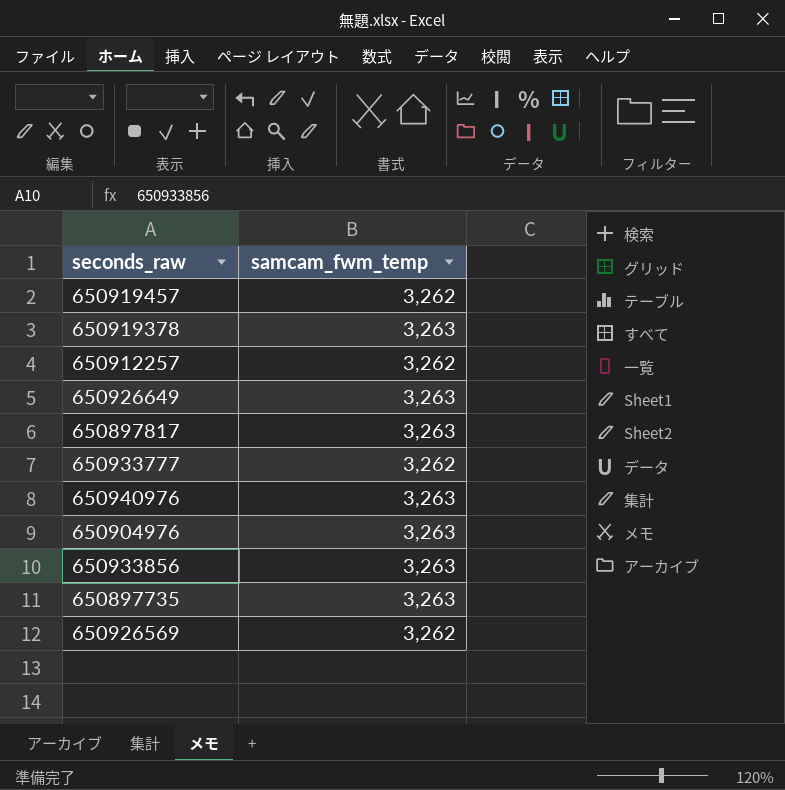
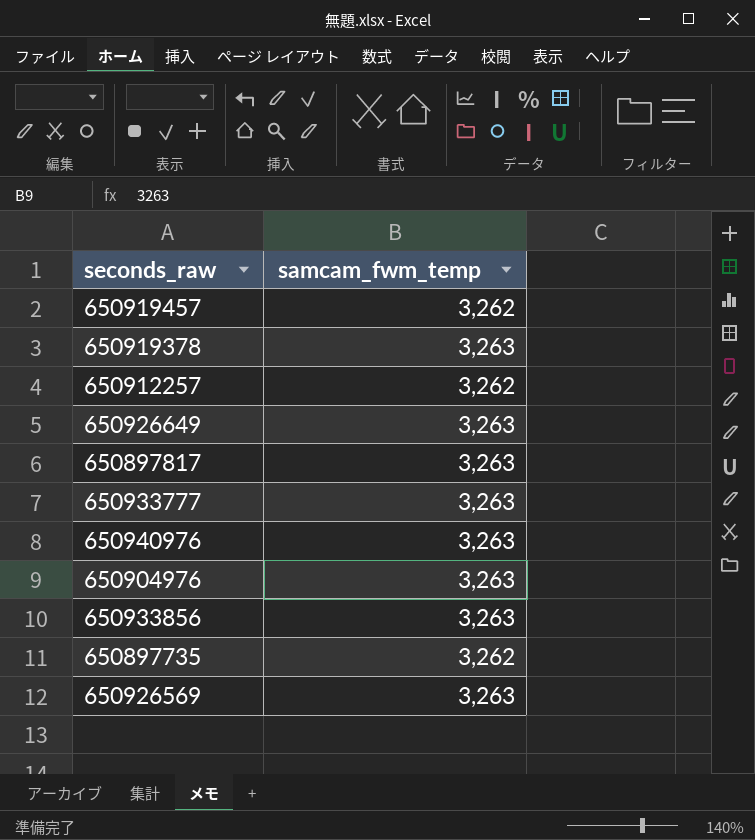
650933777 | samcam_fwm_temp: 3,262 -> 3,263
650897735 | samcam_fwm_temp: 3,263 -> 3,262
650926569 | samcam_fwm_temp: 3,262 -> 3,263

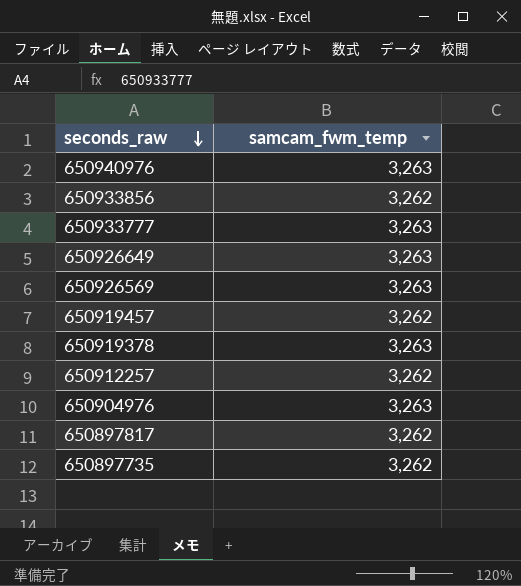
row order: none -> seconds_raw descending
650933856 | samcam_fwm_temp: 3,263 -> 3,262
650897817 | samcam_fwm_temp: 3,263 -> 3,262

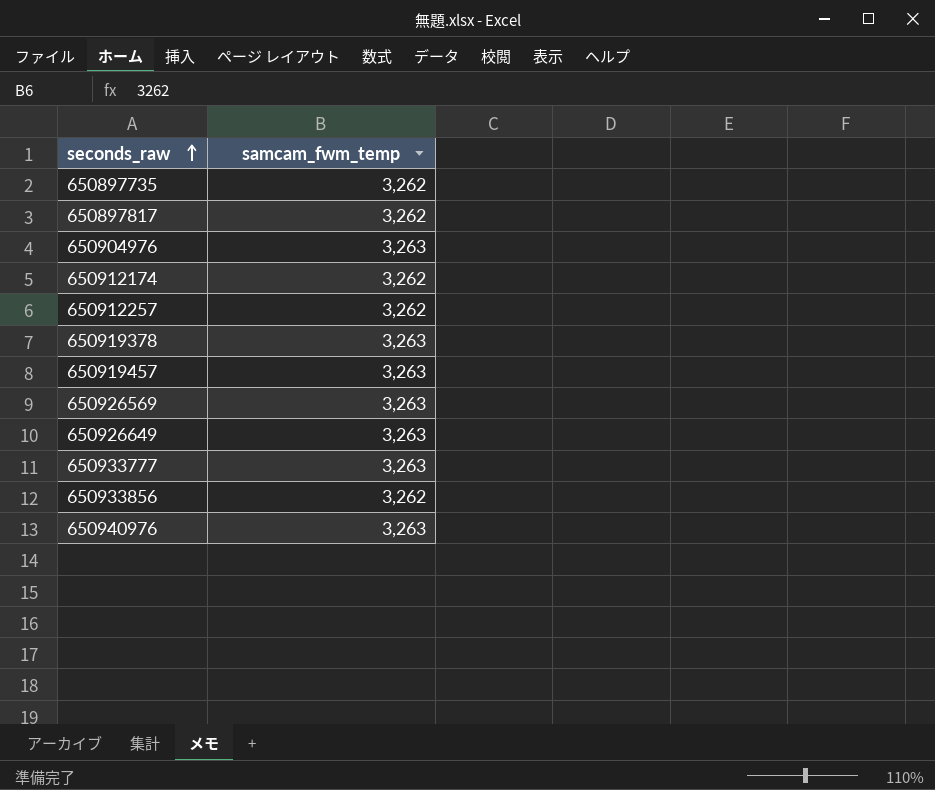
row order: seconds_raw descending -> seconds_raw ascending
row 650912174: none -> 3,262
650919457 | samcam_fwm_temp: 3,262 -> 3,263

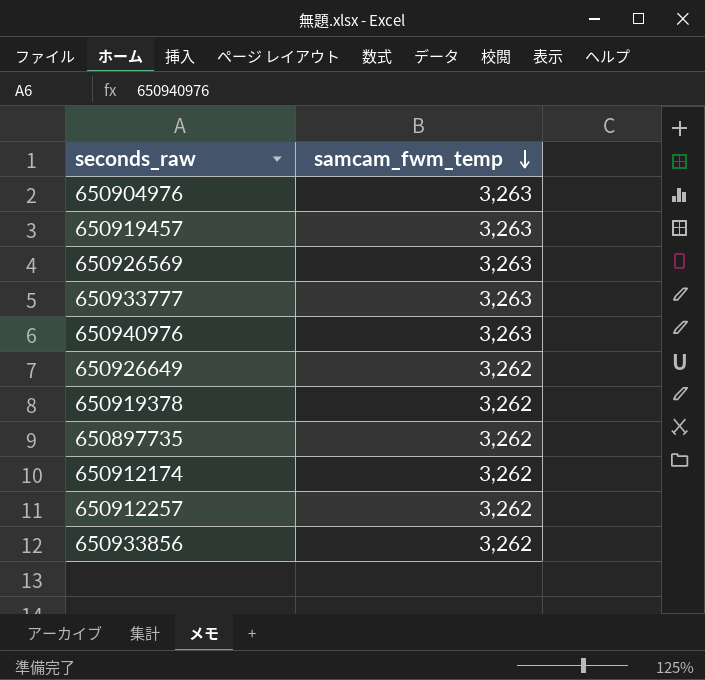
row order: seconds_raw ascending -> samcam_fwm_temp descending
row 650897817: 3,262 -> none
650926649 | samcam_fwm_temp: 3,263 -> 3,262
650919378 | samcam_fwm_temp: 3,263 -> 3,262

